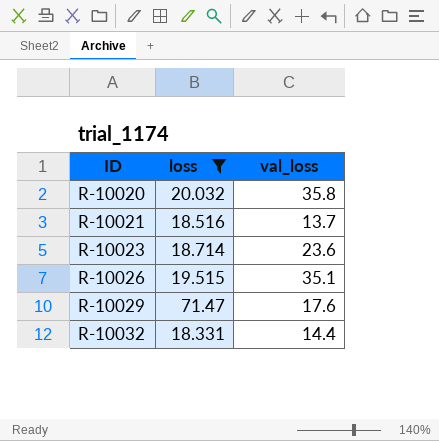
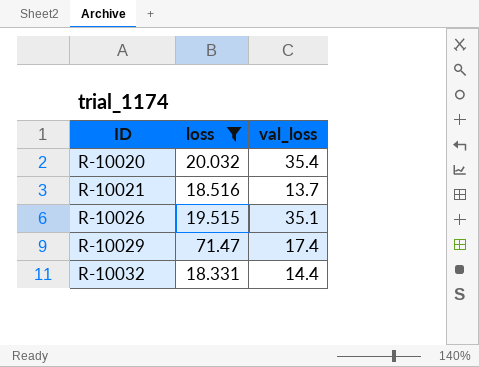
row R-10023: 18.714 | 23.6 -> none
R-10020 | val_loss: 35.8 -> 35.4
R-10029 | val_loss: 17.6 -> 17.4

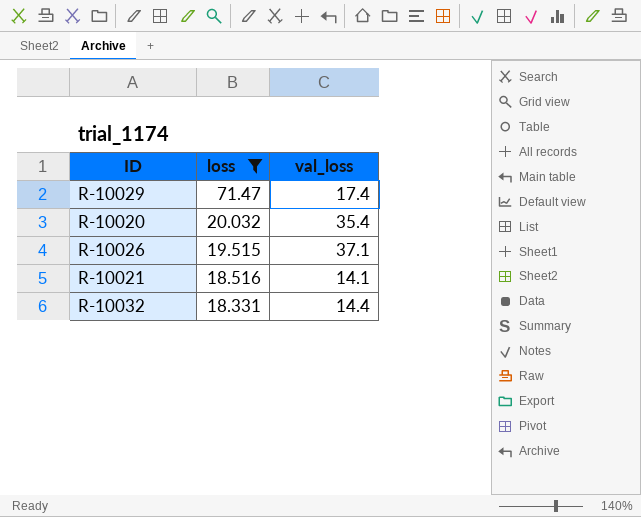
row order: ID ascending -> loss descending
R-10026 | val_loss: 35.1 -> 37.1
R-10021 | val_loss: 13.7 -> 14.1

